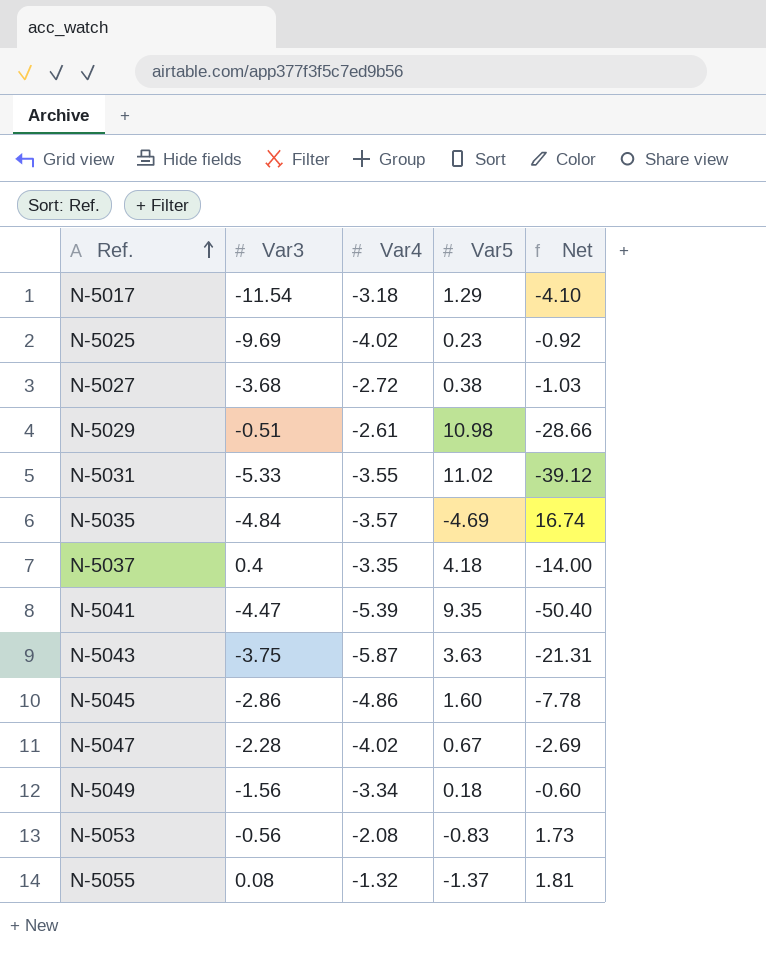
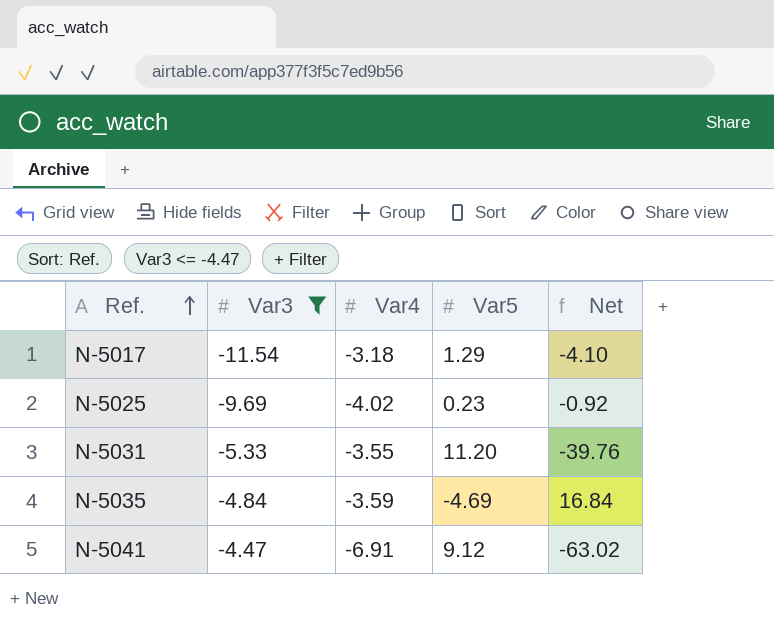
filter: none -> Var3 <= -4.47
N-5031 | Var5: 11.02 -> 11.20
N-5031 | Net: -39.12 -> -39.76
N-5035 | Var4: -3.57 -> -3.59
N-5035 | Net: 16.74 -> 16.84
N-5041 | Var4: -5.39 -> -6.91
N-5041 | Var5: 9.35 -> 9.12
N-5041 | Net: -50.40 -> -63.02

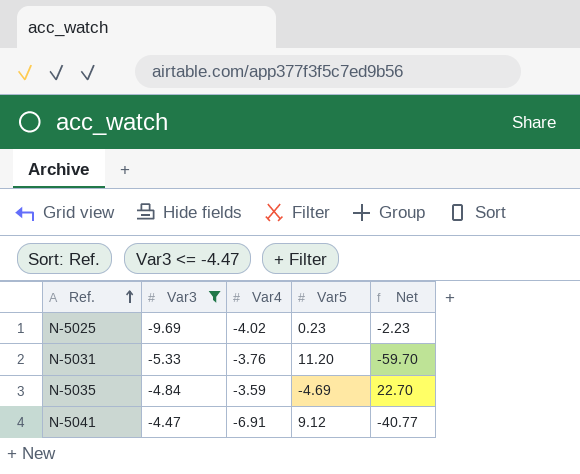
column Net | formula: [Var4] * [Var5] -> [Var3] * [Var5]
row N-5017: -11.54 | -3.18 | 1.29 | -4.10 -> none
N-5031 | Var4: -3.55 -> -3.76

